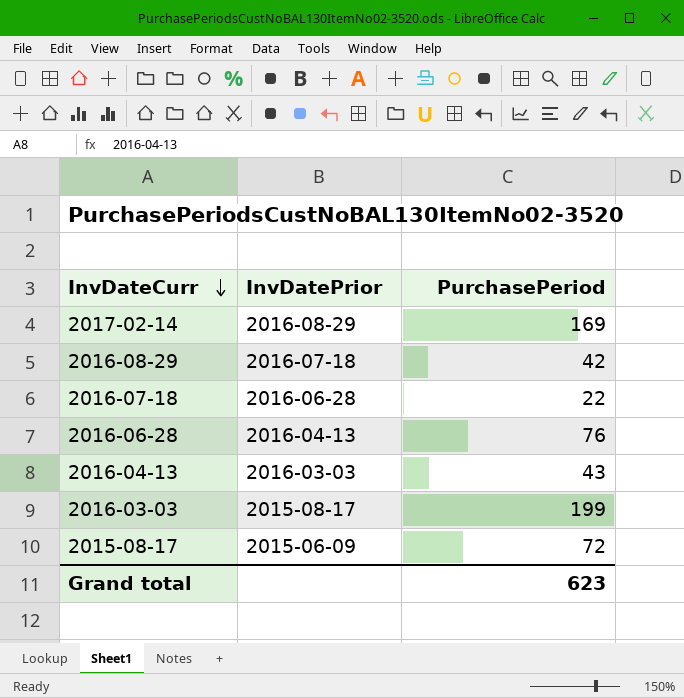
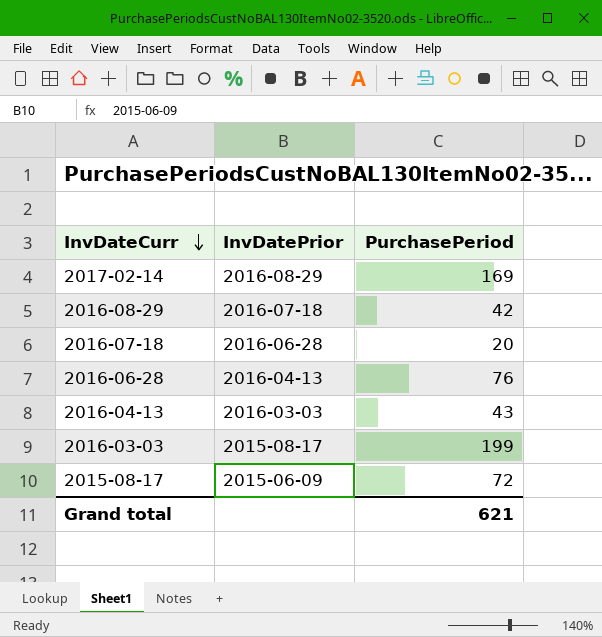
2016-07-18 | PurchasePeriod: 22 -> 20
Grand total | PurchasePeriod: 623 -> 621

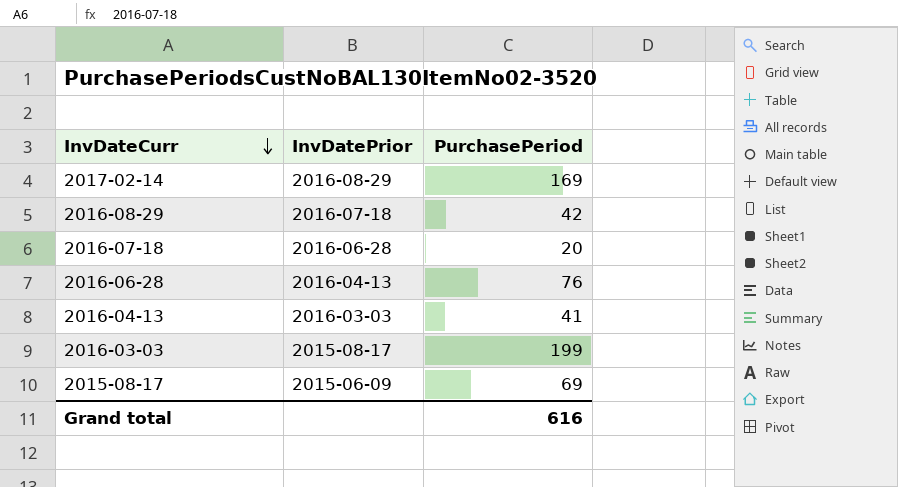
2016-04-13 | PurchasePeriod: 43 -> 41
2015-08-17 | PurchasePeriod: 72 -> 69
Grand total | PurchasePeriod: 621 -> 616

